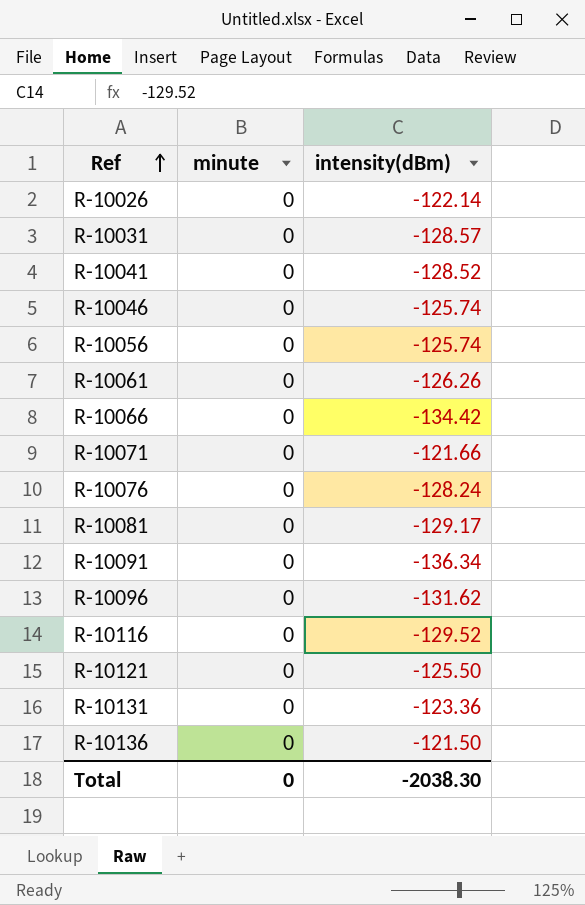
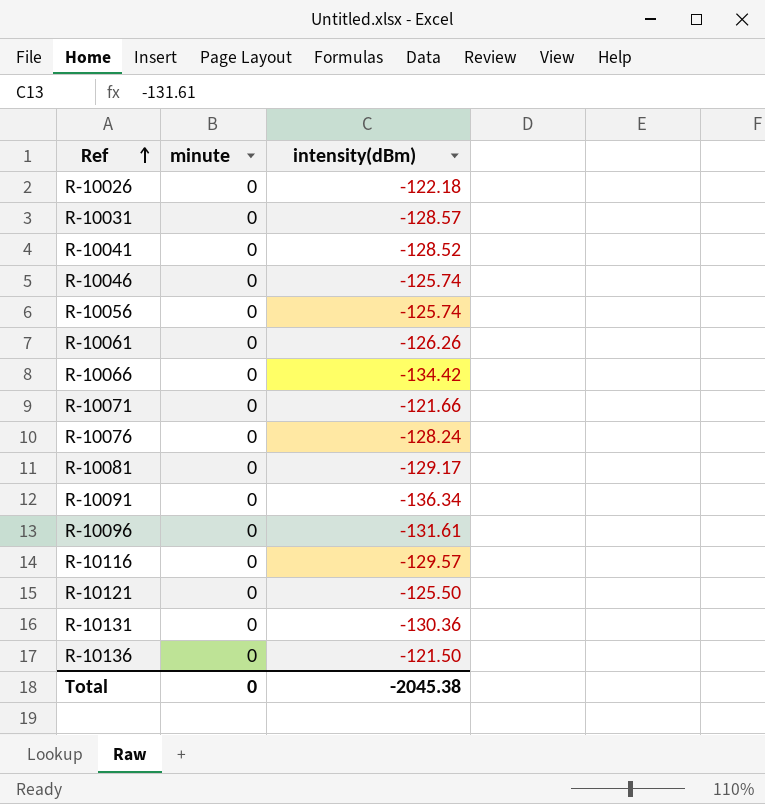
R-10026 | intensity(dBm): -122.14 -> -122.18
R-10096 | intensity(dBm): -131.62 -> -131.61
R-10116 | intensity(dBm): -129.52 -> -129.57
R-10131 | intensity(dBm): -123.36 -> -130.36
Total | intensity(dBm): -2038.30 -> -2045.38

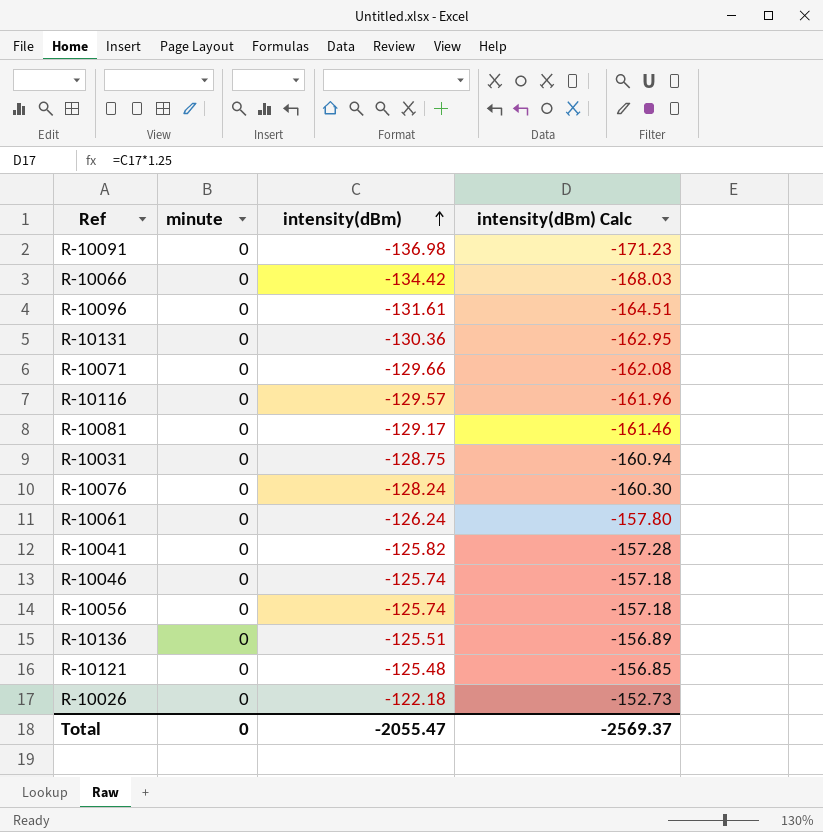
row order: Ref ascending -> intensity(dBm) ascending
column intensity(dBm) Calc | formula: none -> [intensity(dBm)] * 1.25
R-10091 | intensity(dBm): -136.34 -> -136.98
R-10071 | intensity(dBm): -121.66 -> -129.66
R-10031 | intensity(dBm): -128.57 -> -128.75
R-10061 | intensity(dBm): -126.26 -> -126.24
R-10041 | intensity(dBm): -128.52 -> -125.82
R-10136 | intensity(dBm): -121.50 -> -125.51
R-10121 | intensity(dBm): -125.50 -> -125.48
Total | intensity(dBm): -2045.38 -> -2055.47

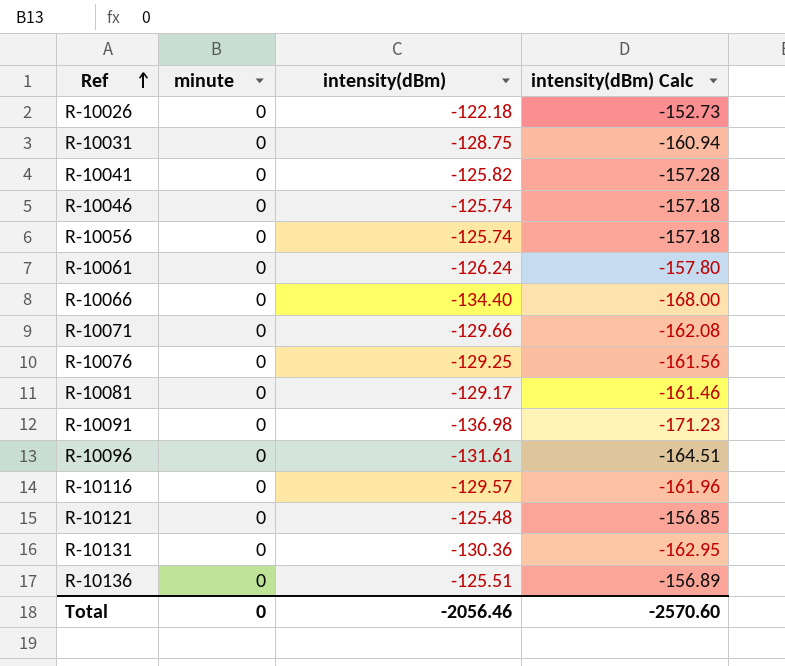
row order: intensity(dBm) ascending -> Ref ascending
R-10066 | intensity(dBm): -134.42 -> -134.40
R-10066 | intensity(dBm) Calc: -168.03 -> -168.00
R-10076 | intensity(dBm): -128.24 -> -129.25
R-10076 | intensity(dBm) Calc: -160.30 -> -161.56
Total | intensity(dBm): -2055.47 -> -2056.46
Total | intensity(dBm) Calc: -2569.37 -> -2570.60

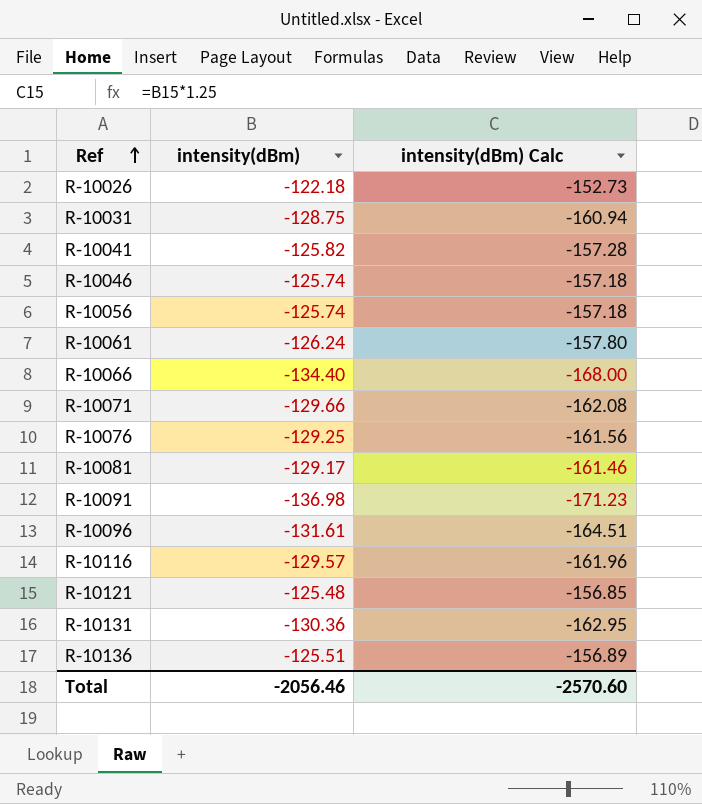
column minute | position: 2 -> none

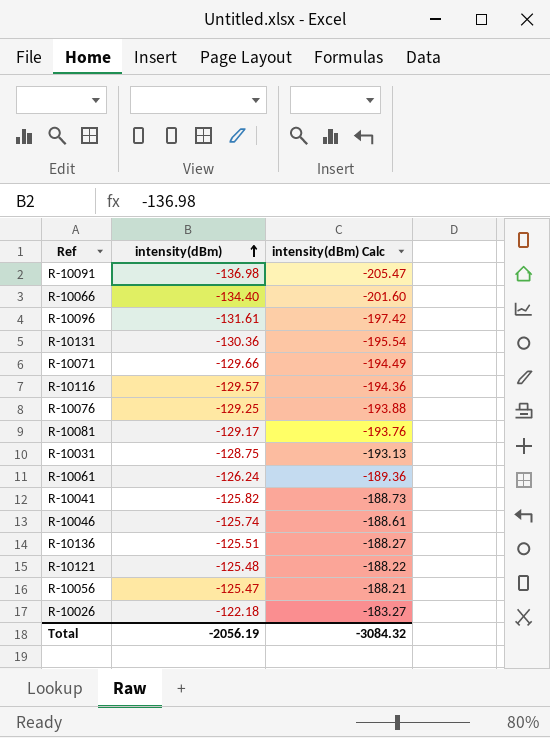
row order: Ref ascending -> intensity(dBm) ascending
column intensity(dBm) Calc | formula: [intensity(dBm)] * 1.25 -> [intensity(dBm)] * 1.5
R-10056 | intensity(dBm): -125.74 -> -125.47
Total | intensity(dBm): -2056.46 -> -2056.19
Total | intensity(dBm) Calc: -2570.60 -> -3084.32

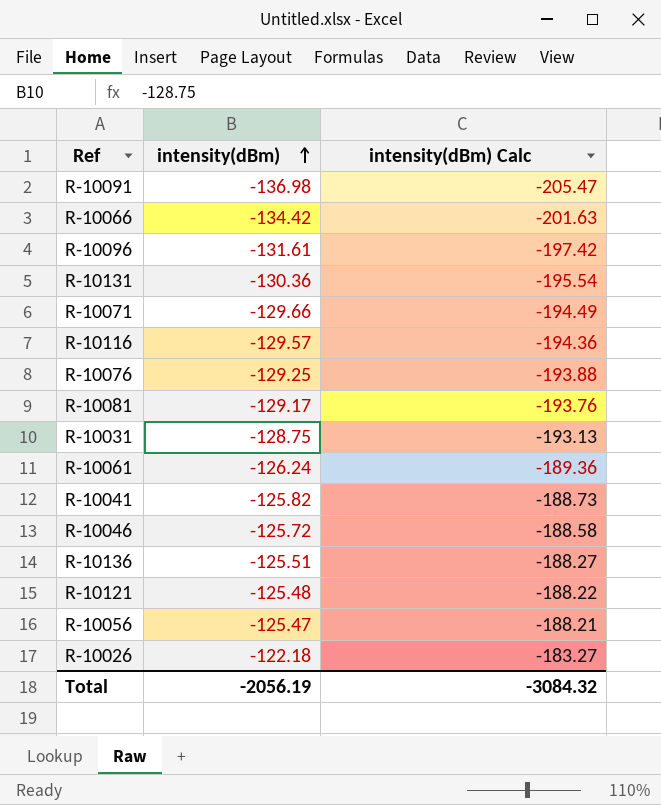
R-10066 | intensity(dBm): -134.40 -> -134.42
R-10066 | intensity(dBm) Calc: -201.60 -> -201.63
R-10046 | intensity(dBm): -125.74 -> -125.72
R-10046 | intensity(dBm) Calc: -188.61 -> -188.58

